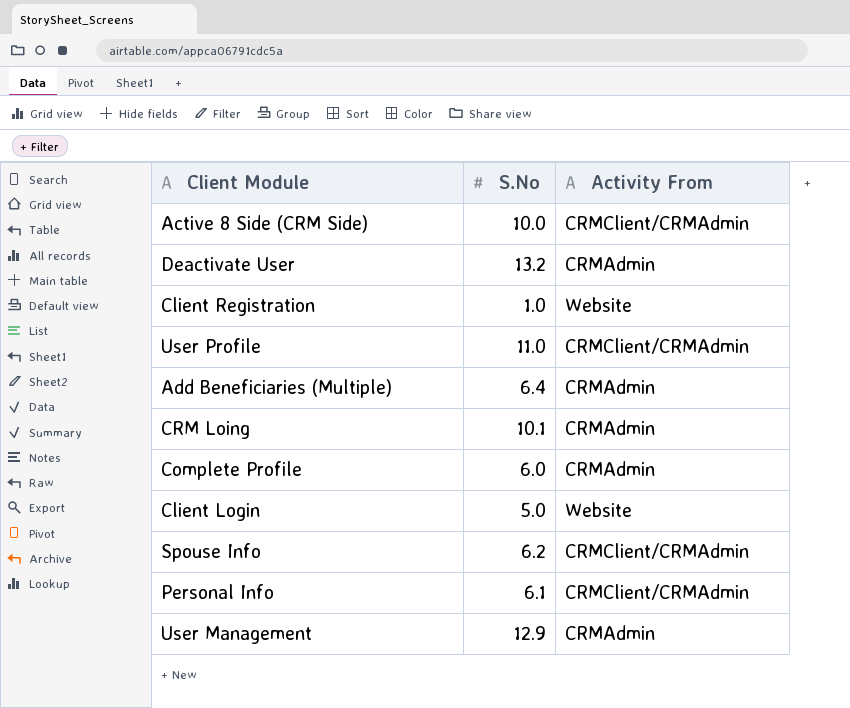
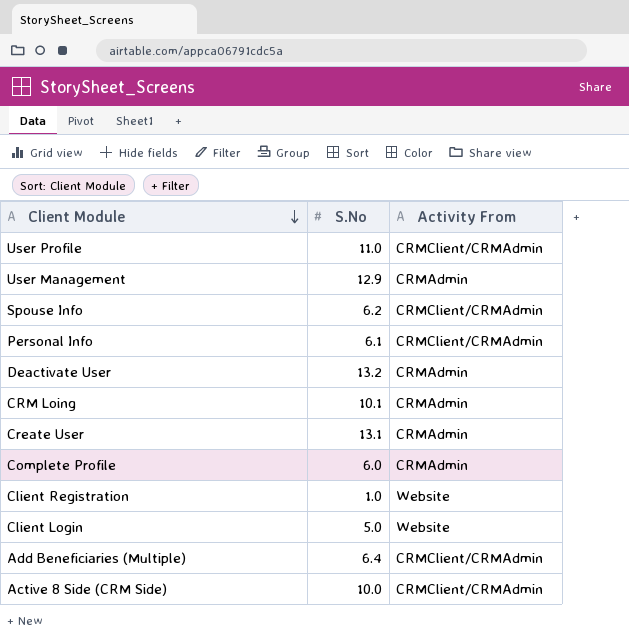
row order: none -> Client Module descending
row Create User: none -> 13.1 | CRMAdmin
Add Beneficiaries (Multiple) | Activity From: CRMAdmin -> CRMClient/CRMAdmin

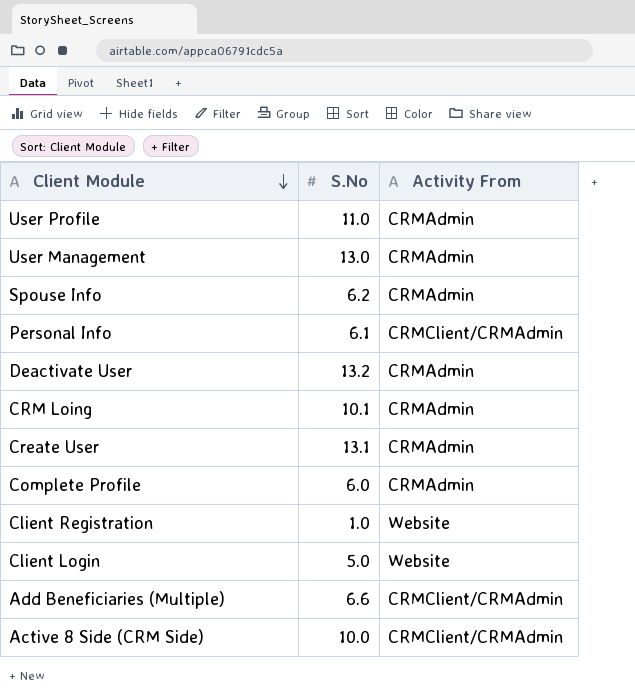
User Profile | Activity From: CRMClient/CRMAdmin -> CRMAdmin
User Management | S.No: 12.9 -> 13.0
Spouse Info | Activity From: CRMClient/CRMAdmin -> CRMAdmin
Add Beneficiaries (Multiple) | S.No: 6.4 -> 6.6

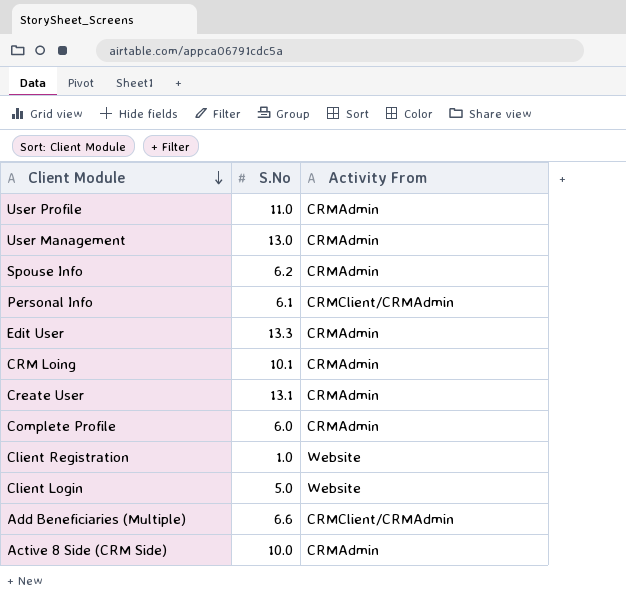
row Deactivate User: 13.2 | CRMAdmin -> none
row Edit User: none -> 13.3 | CRMAdmin
Active 8 Side (CRM Side) | Activity From: CRMClient/CRMAdmin -> CRMAdmin

